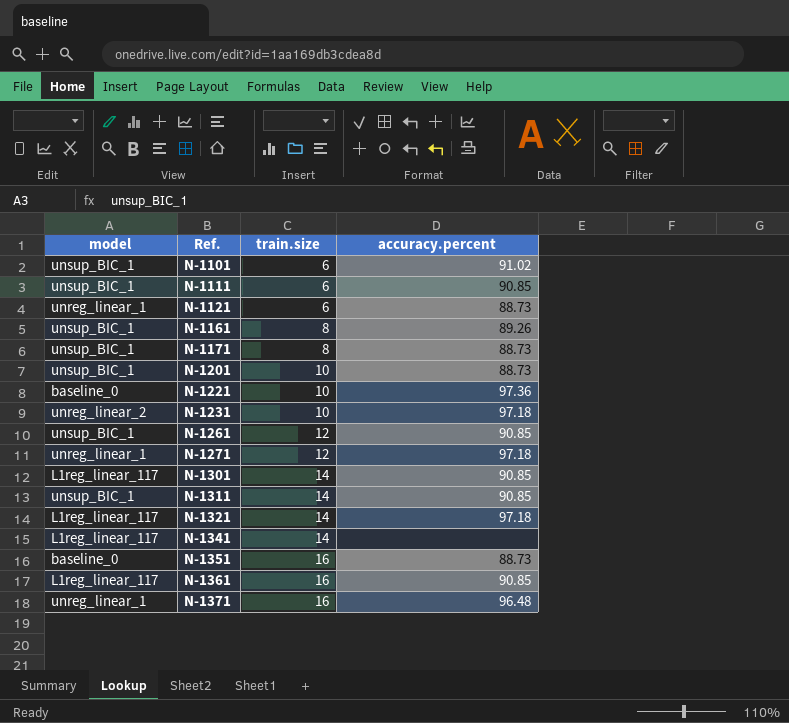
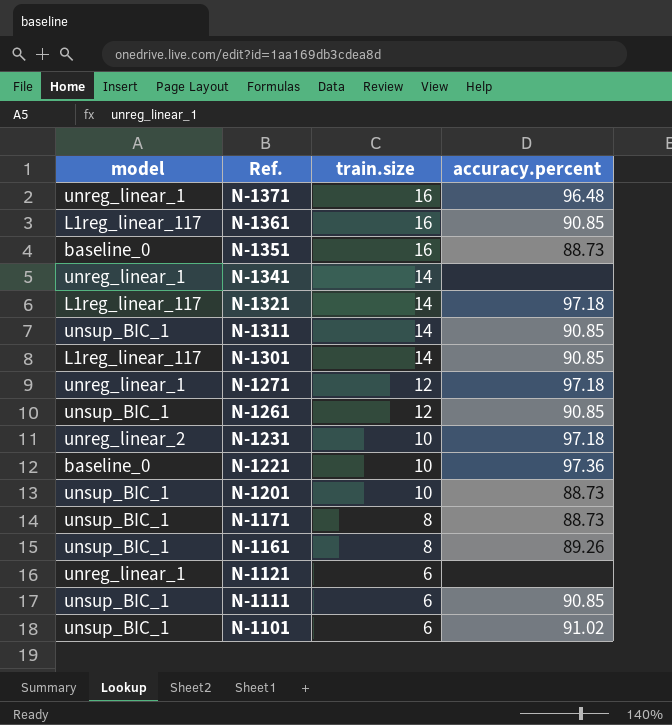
row order: Ref. ascending -> Ref. descending
N-1341 | model: L1reg_linear_117 -> unreg_linear_1
N-1121 | accuracy.percent: 88.73 -> none

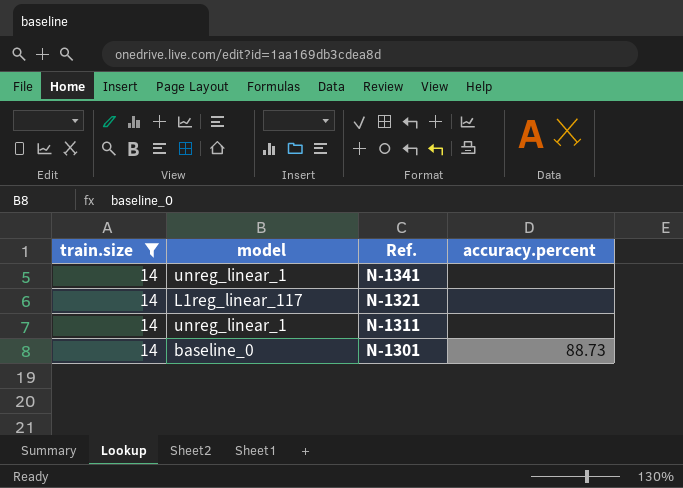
filter: none -> train.size = 14
column train.size | position: 3 -> 1
N-1321 | accuracy.percent: 97.18 -> none
N-1311 | model: unsup_BIC_1 -> unreg_linear_1
N-1311 | accuracy.percent: 90.85 -> none
N-1301 | model: L1reg_linear_117 -> baseline_0
N-1301 | accuracy.percent: 90.85 -> 88.73

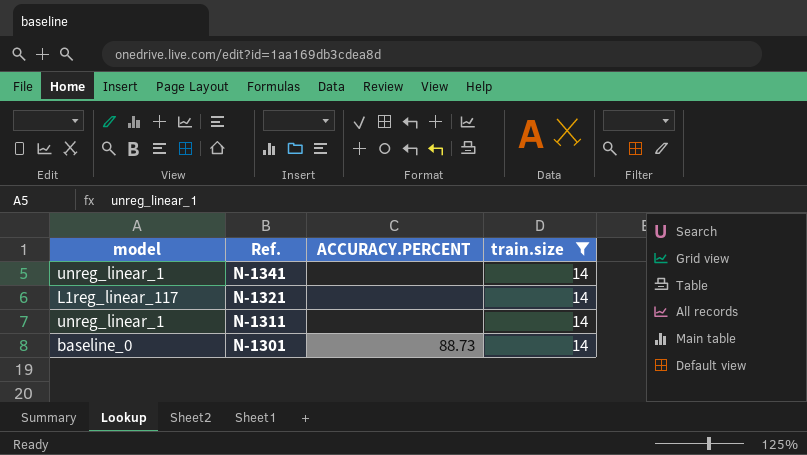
column name: accuracy.percent -> ACCURACY.PERCENT
column train.size | position: 1 -> 4

